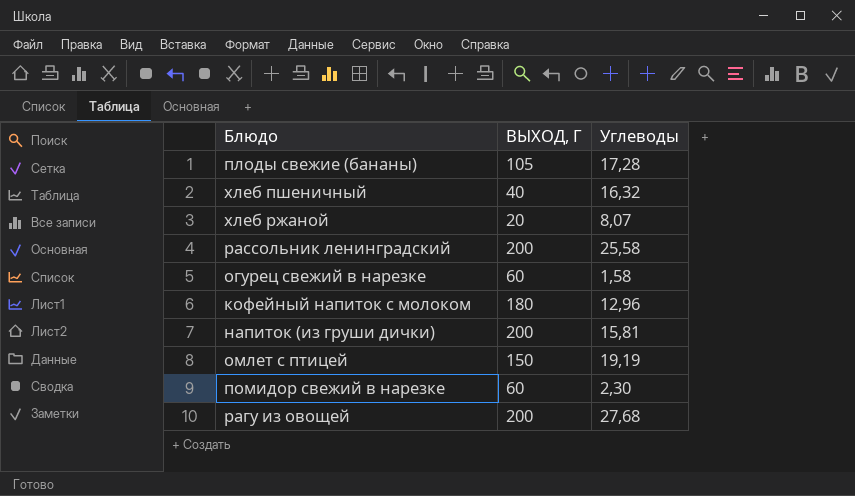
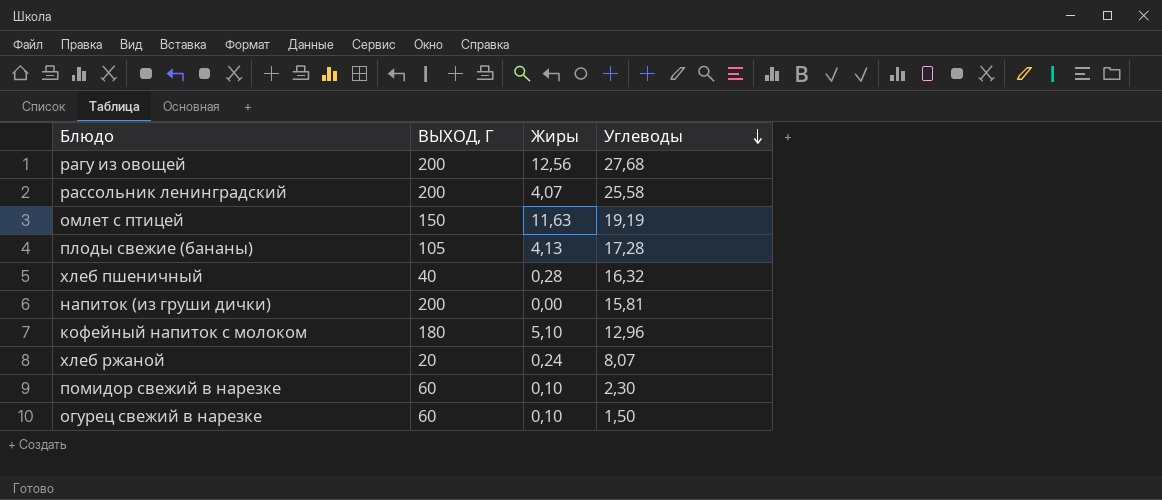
row order: none -> Углеводы descending
column Жиры | position: none -> 3
огурец свежий в нарезке | Углеводы: 1,58 -> 1,50

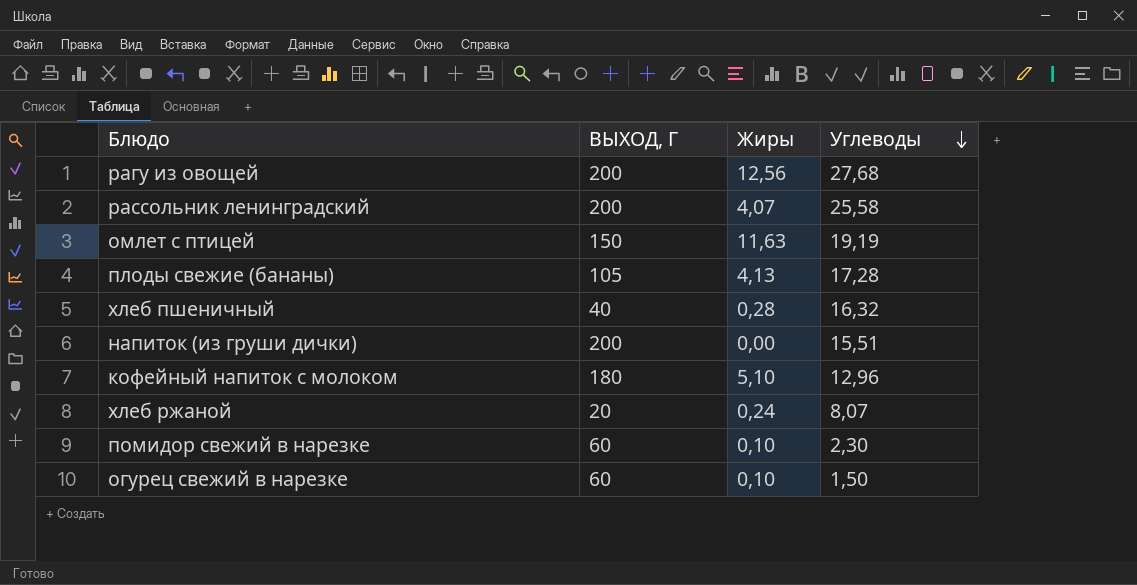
напиток (из груши дички) | Углеводы: 15,81 -> 15,51

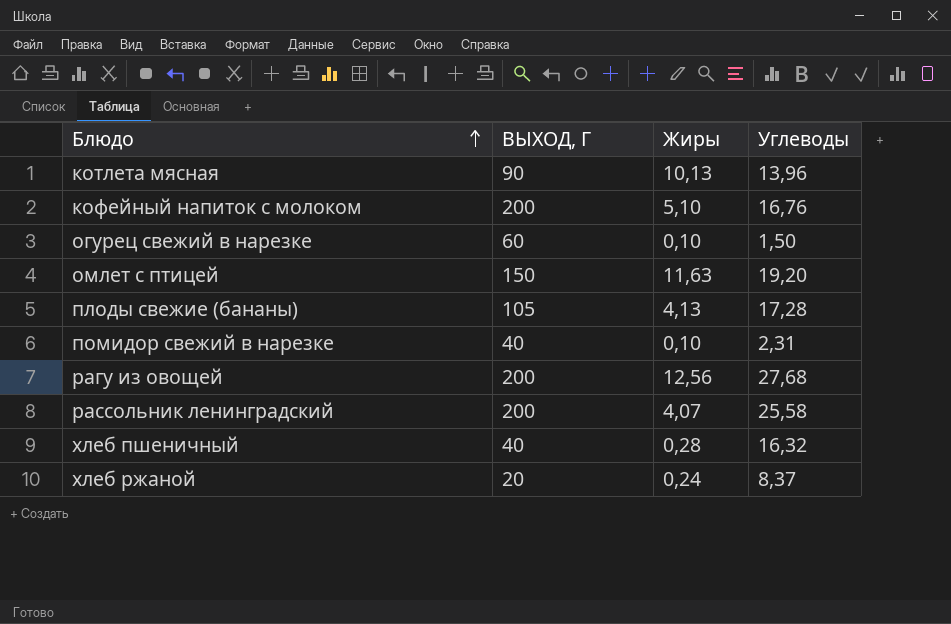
row order: Углеводы descending -> Блюдо ascending
row напиток (из груши дички): 200 | 0,00 | 15,51 -> none
row котлета мясная: none -> 90 | 10,13 | 13,96
кофейный напиток с молоком | ВЫХОД, Г: 180 -> 200
кофейный напиток с молоком | Углеводы: 12,96 -> 16,76
омлет с птицей | Углеводы: 19,19 -> 19,20
помидор свежий в нарезке | ВЫХОД, Г: 60 -> 40
помидор свежий в нарезке | Углеводы: 2,30 -> 2,31
хлеб ржаной | Углеводы: 8,07 -> 8,37

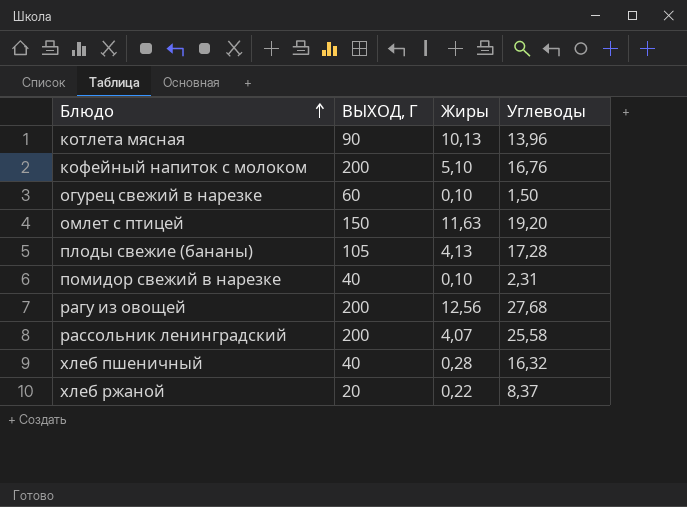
хлеб ржаной | Жиры: 0,24 -> 0,22

